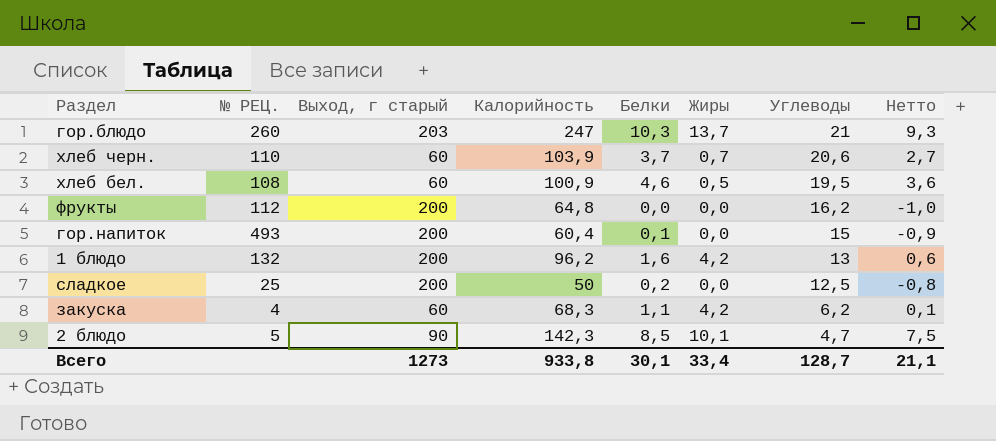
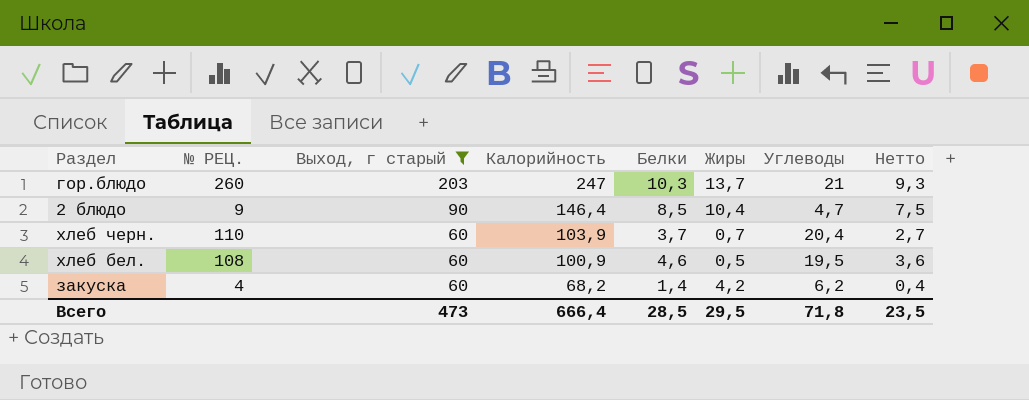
filter: none -> Выход, г старый != 200
row order: Углеводы descending -> Выход, г старый descending
2 блюдо | № РЕЦ.: 5 -> 9
2 блюдо | Калорийность: 142,3 -> 146,4
2 блюдо | Жиры: 10,1 -> 10,4
хлеб черн. | Углеводы: 20,6 -> 20,4
закуска | Калорийность: 68,3 -> 68,2
закуска | Белки: 1,1 -> 1,4
закуска | Нетто: 0,1 -> 0,4
Всего | Выход, г старый: 1273 -> 473
Всего | Калорийность: 933,8 -> 666,4
Всего | Белки: 30,1 -> 28,5
Всего | Жиры: 33,4 -> 29,5
Всего | Углеводы: 128,7 -> 71,8
Всего | Нетто: 21,1 -> 23,5

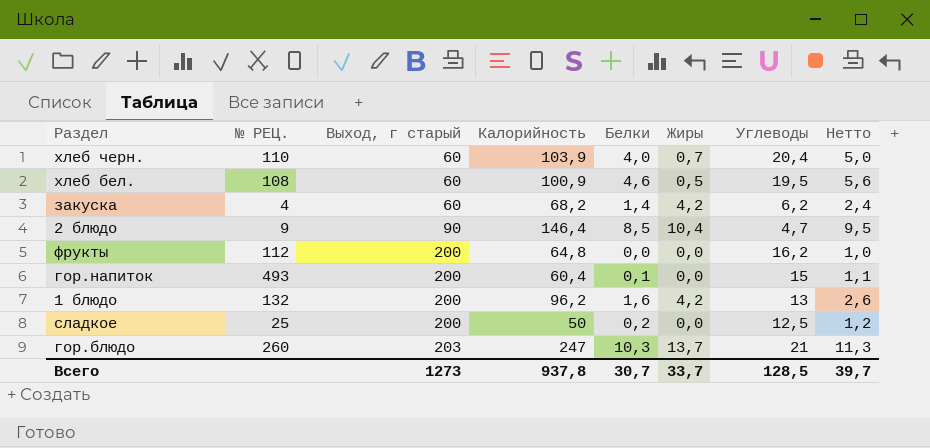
filter: Выход, г старый != 200 -> none
row order: Выход, г старый descending -> Выход, г старый ascending
column Нетто | formula: [Белки] - 1 -> [Белки] + 1
хлеб черн. | Белки: 3,7 -> 4,0
Всего | Выход, г старый: 473 -> 1273
Всего | Калорийность: 666,4 -> 937,8
Всего | Белки: 28,5 -> 30,7
Всего | Жиры: 29,5 -> 33,7
Всего | Углеводы: 71,8 -> 128,5
Всего | Нетто: 23,5 -> 39,7

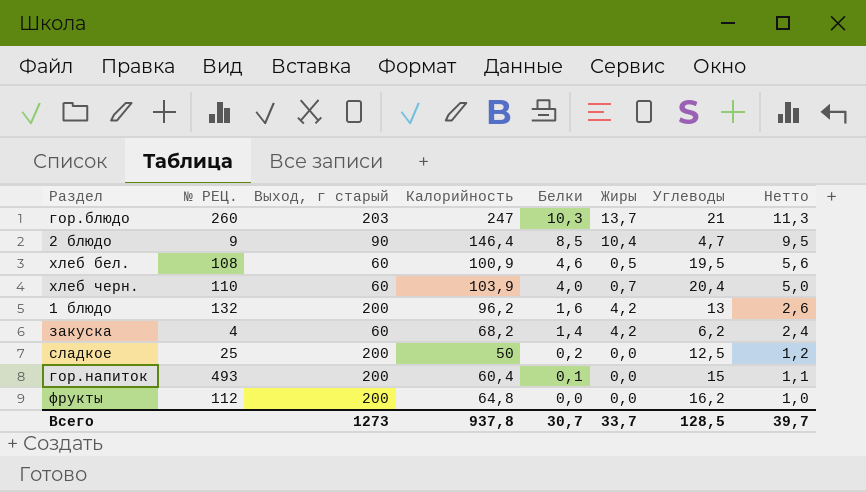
row order: Выход, г старый ascending -> Белки descending

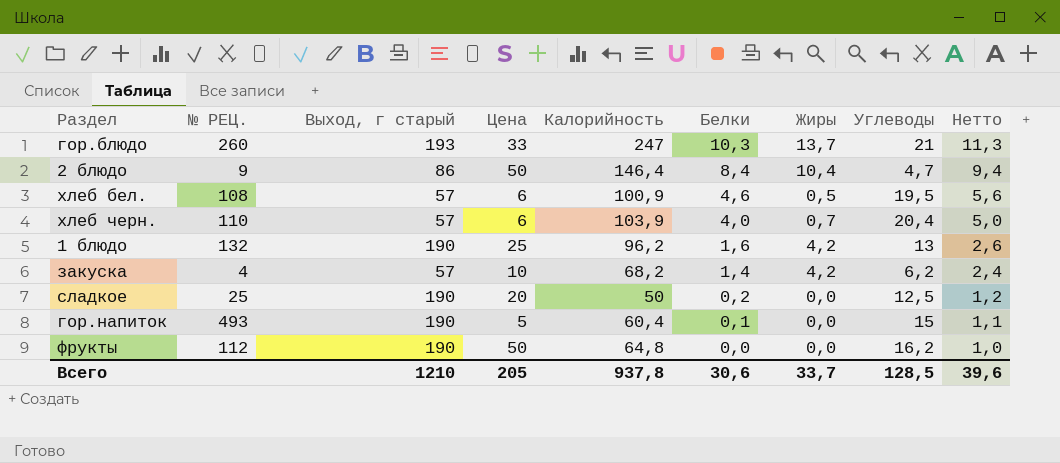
column Цена | position: none -> 4
гор.блюдо | Выход, г старый: 203 -> 193
2 блюдо | Выход, г старый: 90 -> 86
2 блюдо | Белки: 8,5 -> 8,4
2 блюдо | Нетто: 9,5 -> 9,4
хлеб бел. | Выход, г старый: 60 -> 57
хлеб черн. | Выход, г старый: 60 -> 57
1 блюдо | Выход, г старый: 200 -> 190
закуска | Выход, г старый: 60 -> 57
сладкое | Выход, г старый: 200 -> 190
гор.напиток | Выход, г старый: 200 -> 190
фрукты | Выход, г старый: 200 -> 190
Всего | Выход, г старый: 1273 -> 1210
Всего | Белки: 30,7 -> 30,6
Всего | Нетто: 39,7 -> 39,6

